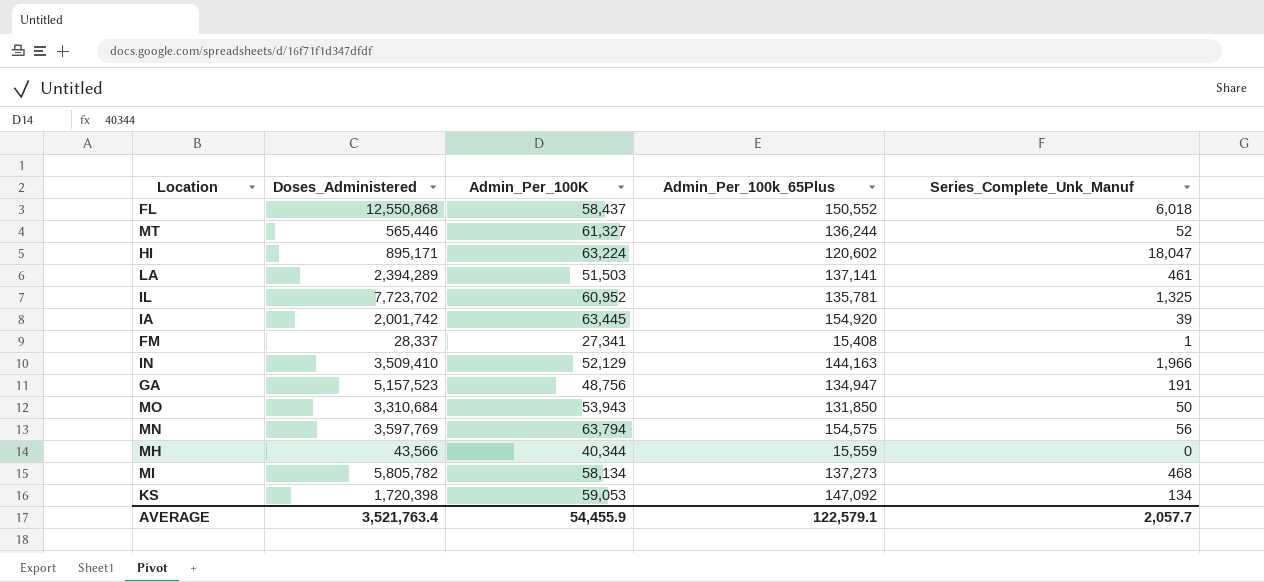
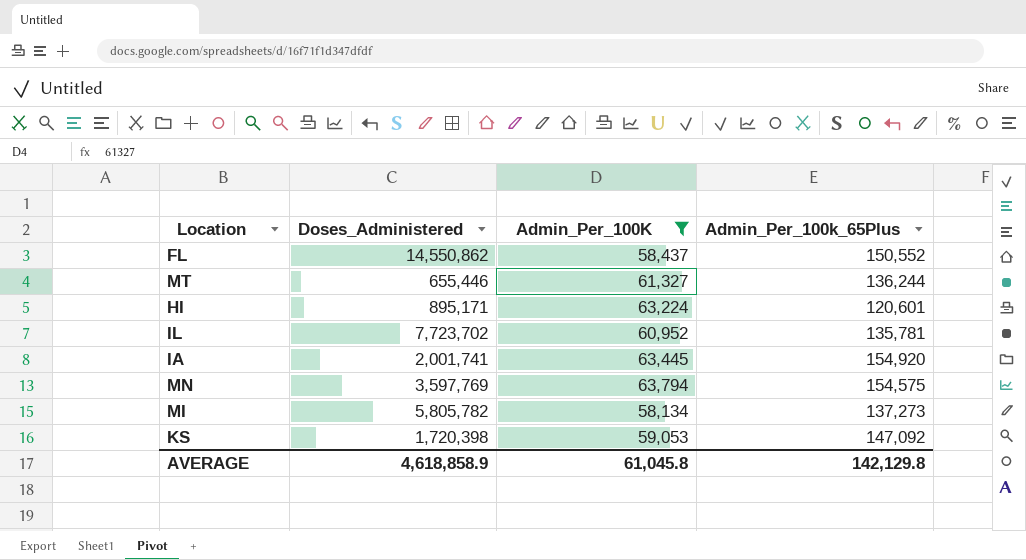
filter: none -> Admin_Per_100K >= 58,134
column Series_Complete_Unk_Manuf | position: 5 -> none
FL | Doses_Administered: 12,550,868 -> 14,550,862
MT | Doses_Administered: 565,446 -> 655,446
HI | Admin_Per_100k_65Plus: 120,602 -> 120,601
IA | Doses_Administered: 2,001,742 -> 2,001,741
AVERAGE | Doses_Administered: 3,521,763.4 -> 4,618,858.9
AVERAGE | Admin_Per_100K: 54,455.9 -> 61,045.8
AVERAGE | Admin_Per_100k_65Plus: 122,579.1 -> 142,129.8

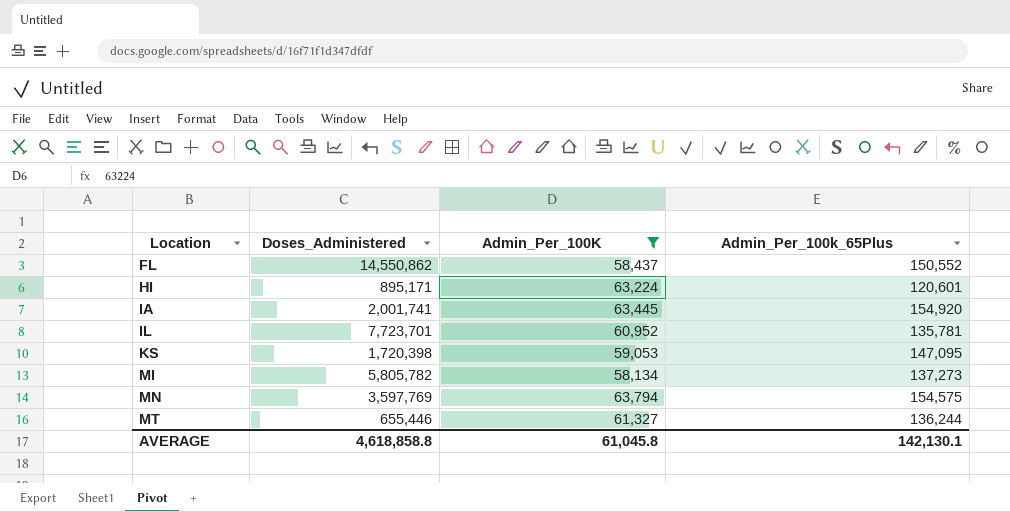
row order: none -> Location ascending
IL | Doses_Administered: 7,723,702 -> 7,723,701
KS | Admin_Per_100k_65Plus: 147,092 -> 147,095
AVERAGE | Doses_Administered: 4,618,858.9 -> 4,618,858.8
AVERAGE | Admin_Per_100k_65Plus: 142,129.8 -> 142,130.1

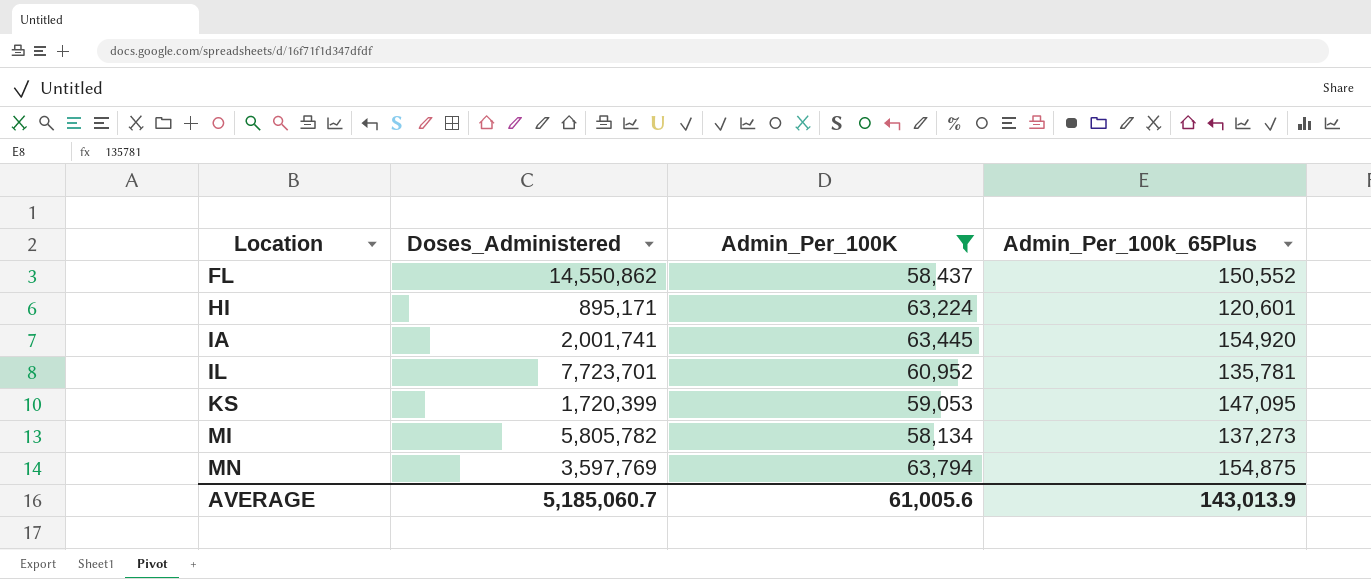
row MT: 655,446 | 61,327 | 136,244 -> none
KS | Doses_Administered: 1,720,398 -> 1,720,399
MN | Admin_Per_100k_65Plus: 154,575 -> 154,875
AVERAGE | Doses_Administered: 4,618,858.8 -> 5,185,060.7
AVERAGE | Admin_Per_100K: 61,045.8 -> 61,005.6
AVERAGE | Admin_Per_100k_65Plus: 142,130.1 -> 143,013.9

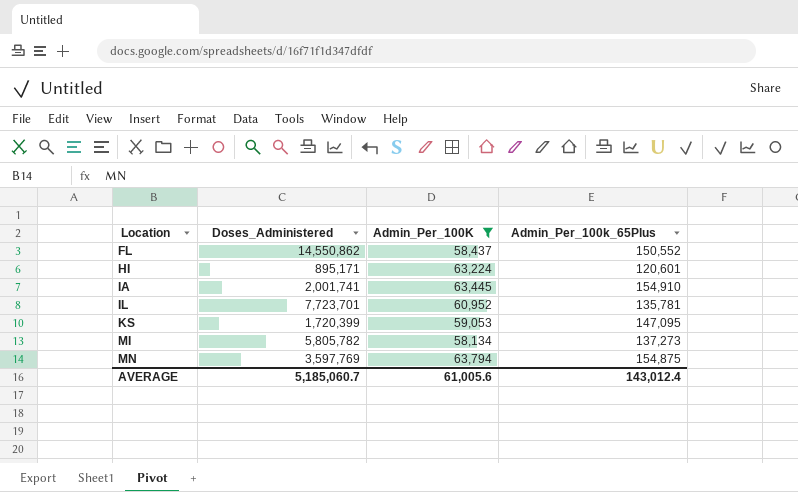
IA | Admin_Per_100k_65Plus: 154,920 -> 154,910
AVERAGE | Admin_Per_100k_65Plus: 143,013.9 -> 143,012.4

